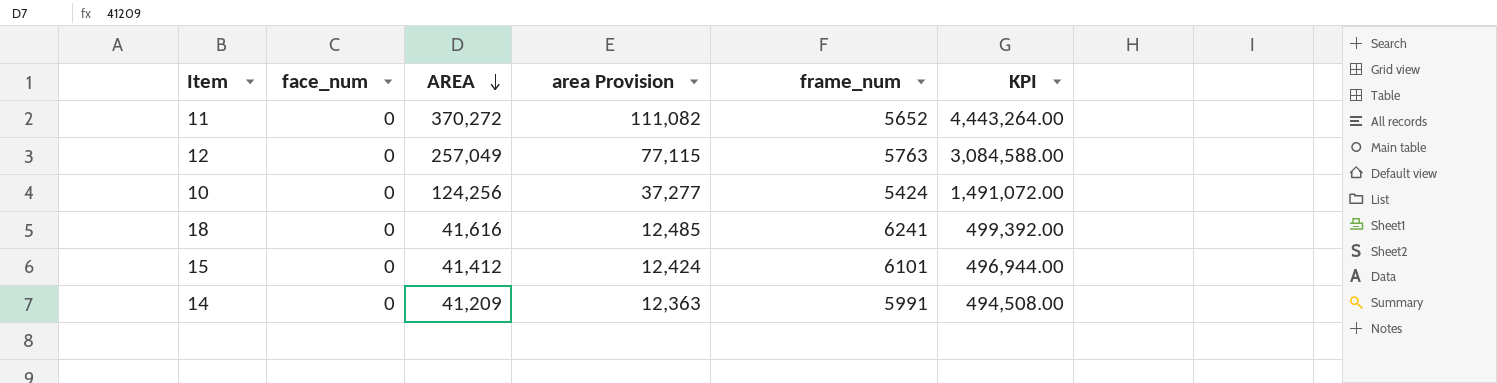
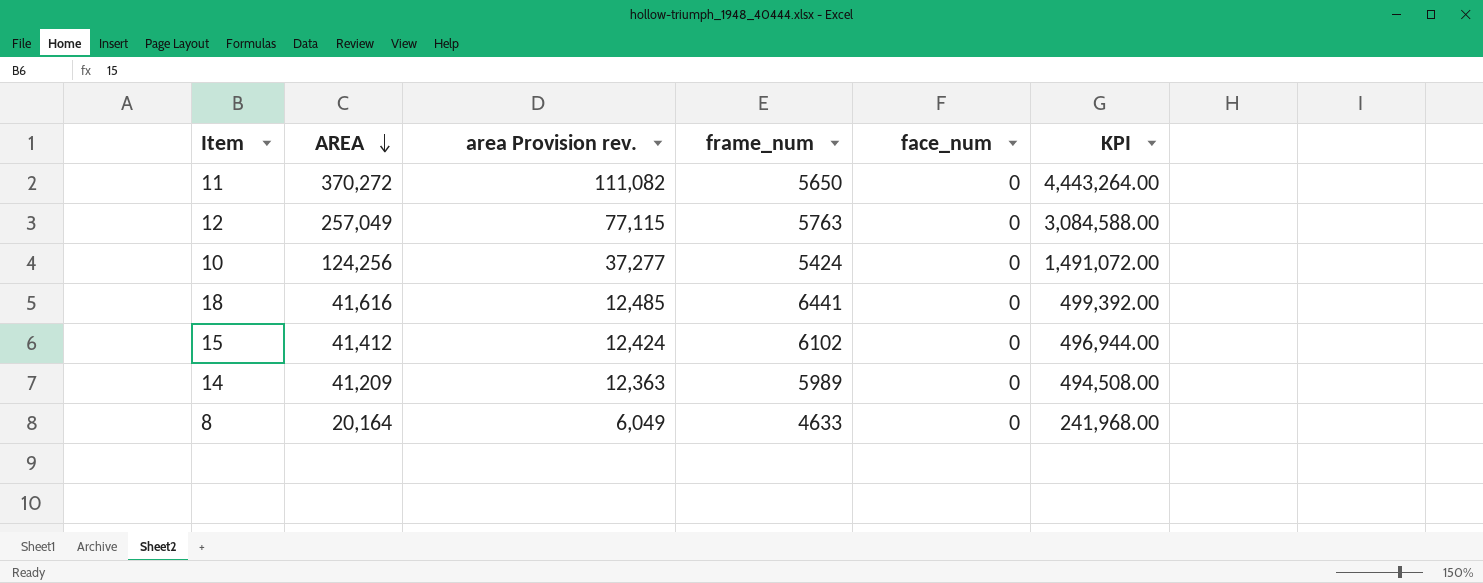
column name: area Provision -> area Provision rev.
column face_num | position: 2 -> 5
11 | frame_num: 5652 -> 5650
18 | frame_num: 6241 -> 6441
15 | frame_num: 6101 -> 6102
14 | frame_num: 5991 -> 5989
row 8: none -> 20,164 | 6,049 | 4633 | 0 | 241,968.00

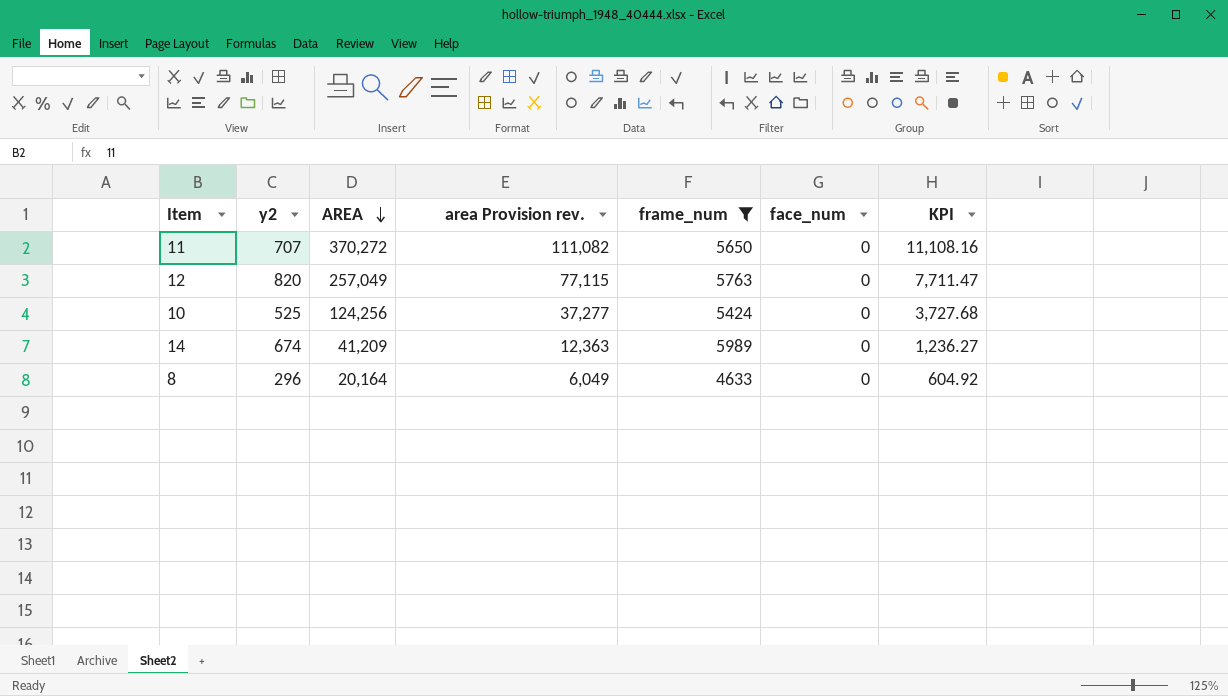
filter: none -> frame_num <= 5989
column y2 | position: none -> 2
column KPI | formula: [AREA] * 12 -> [AREA] * 0.03

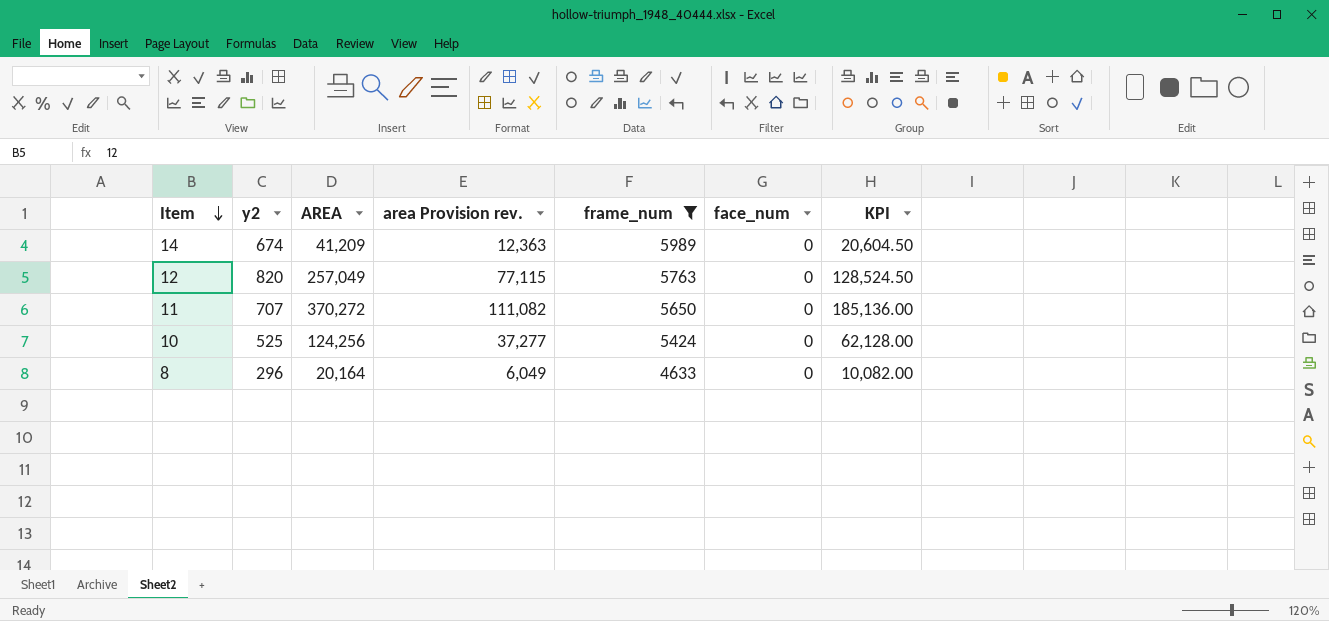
row order: AREA descending -> Item descending
column KPI | formula: [AREA] * 0.03 -> [AREA] * 0.5

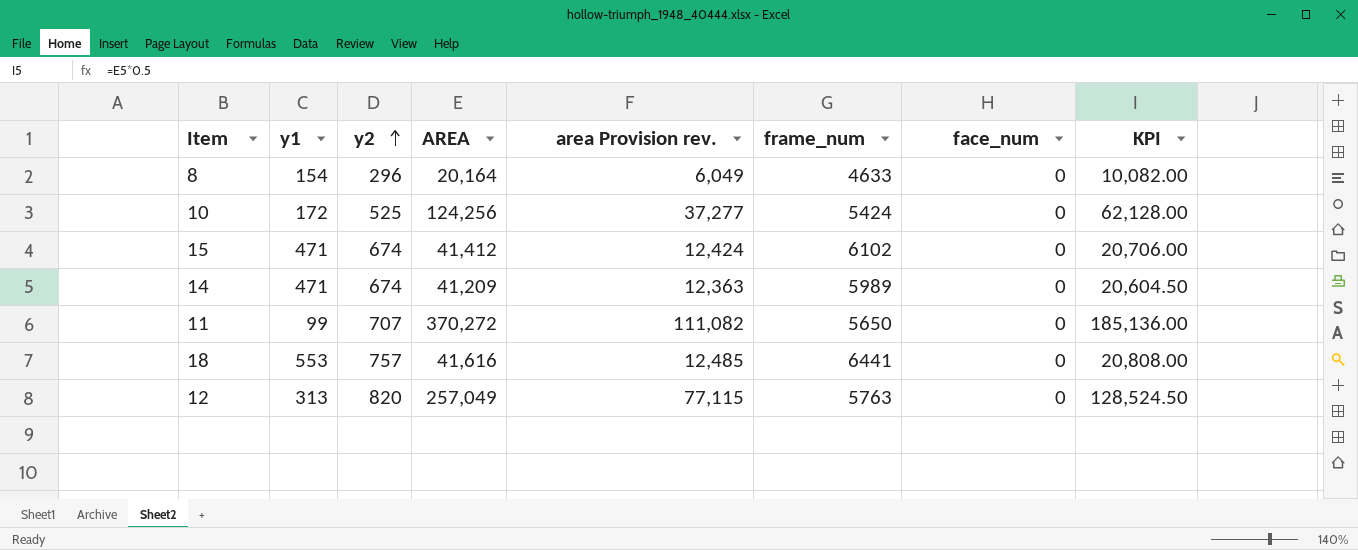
filter: frame_num <= 5989 -> none
row order: Item descending -> y2 ascending
column y1 | position: none -> 2

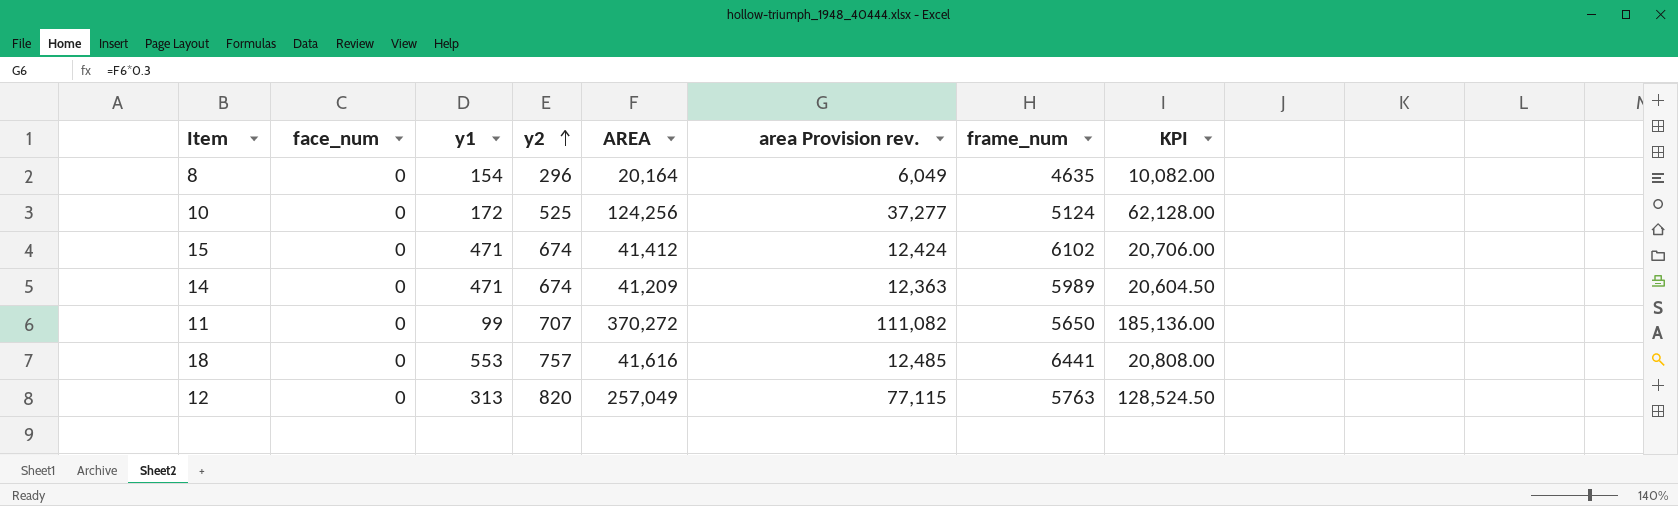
column face_num | position: 7 -> 2
8 | frame_num: 4633 -> 4635
10 | frame_num: 5424 -> 5124

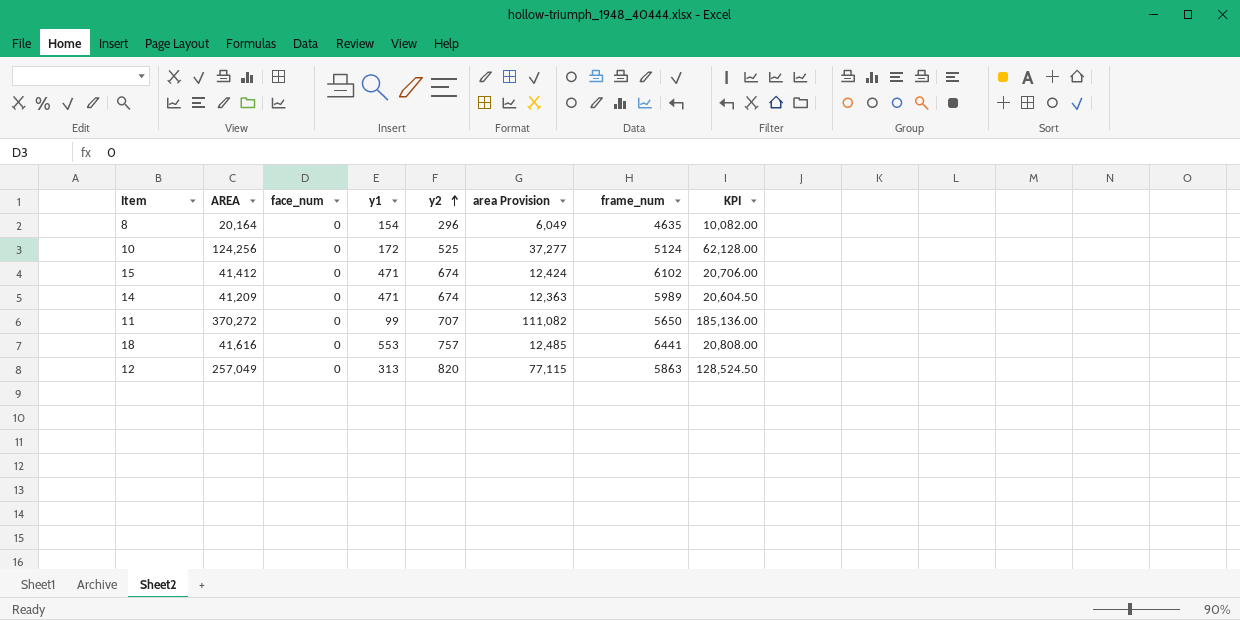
column AREA | position: 5 -> 2
column name: area Provision rev. -> area Provision
12 | frame_num: 5763 -> 5863

